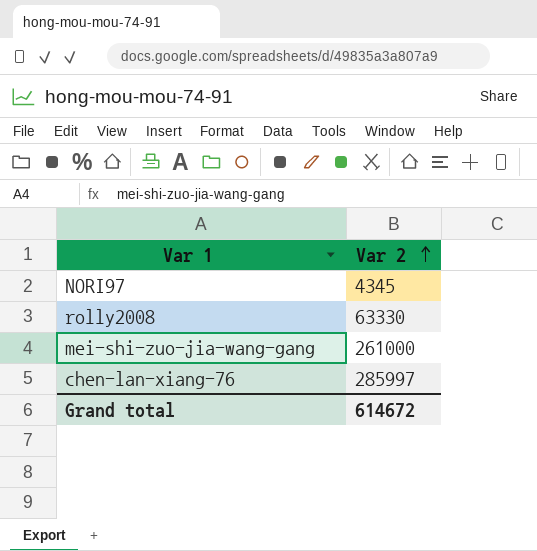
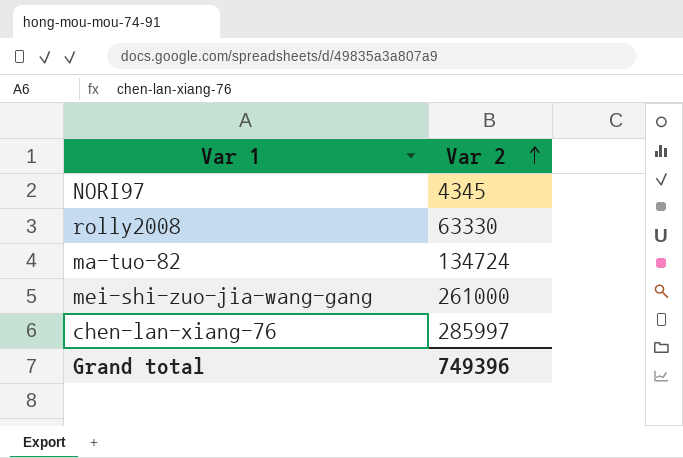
row ma-tuo-82: none -> 134724
Grand total | Var 2: 614672 -> 749396

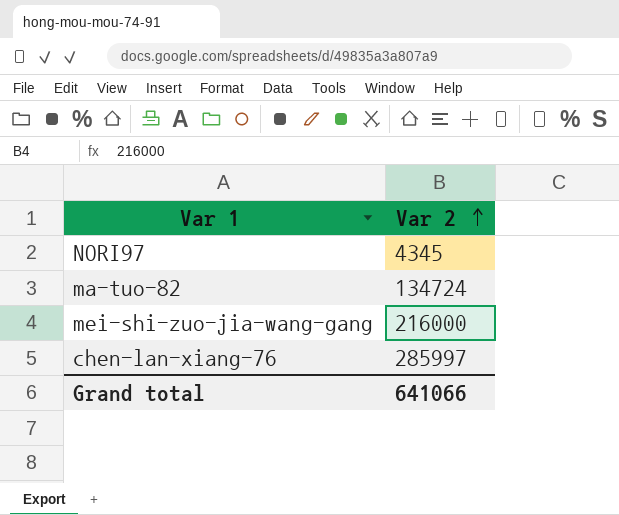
row rolly2008: 63330 -> none
mei-shi-zuo-jia-wang-gang | Var 2: 261000 -> 216000
Grand total | Var 2: 749396 -> 641066

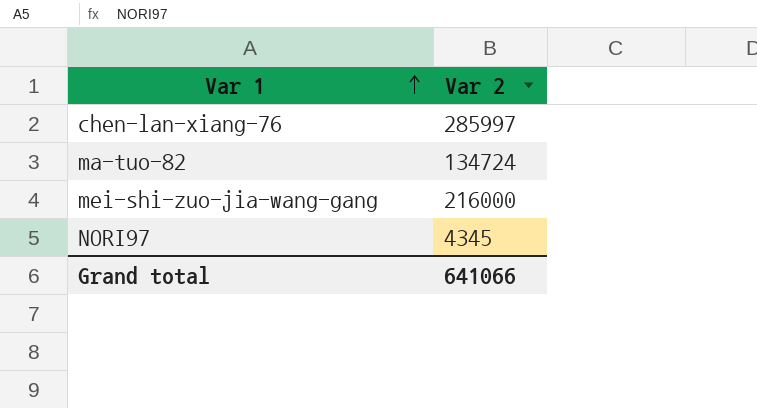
row order: Var 2 ascending -> Var 1 ascending

